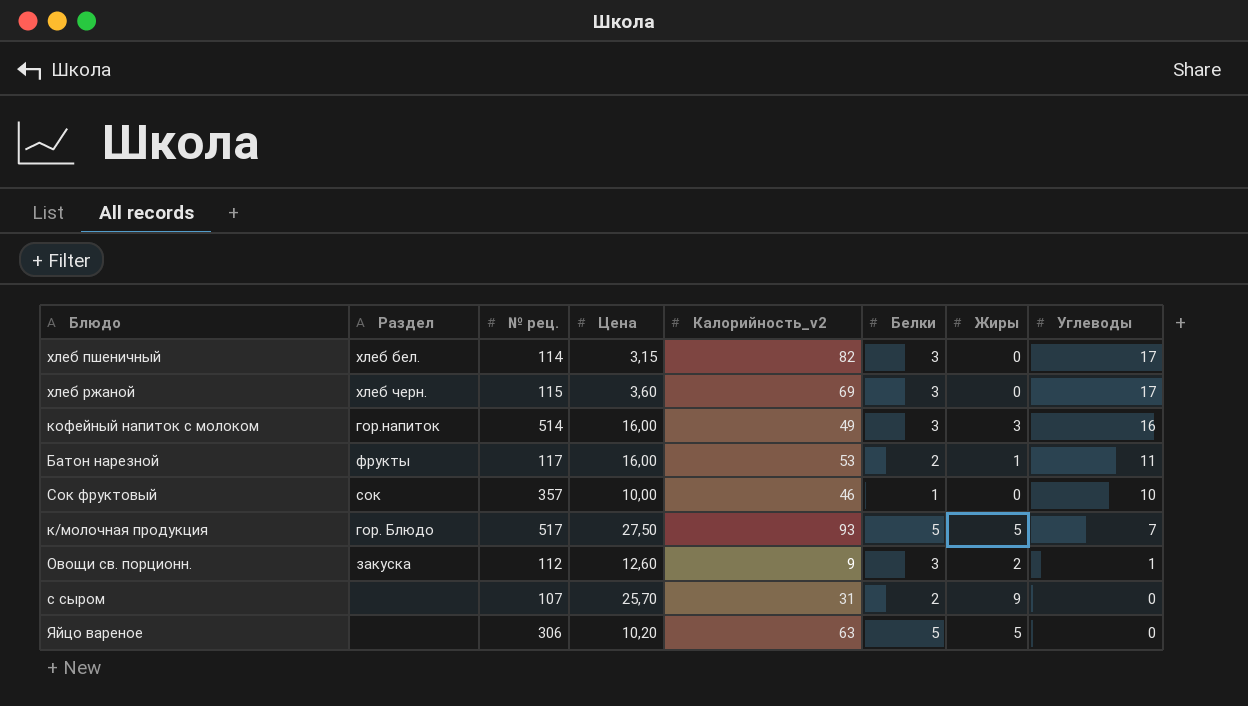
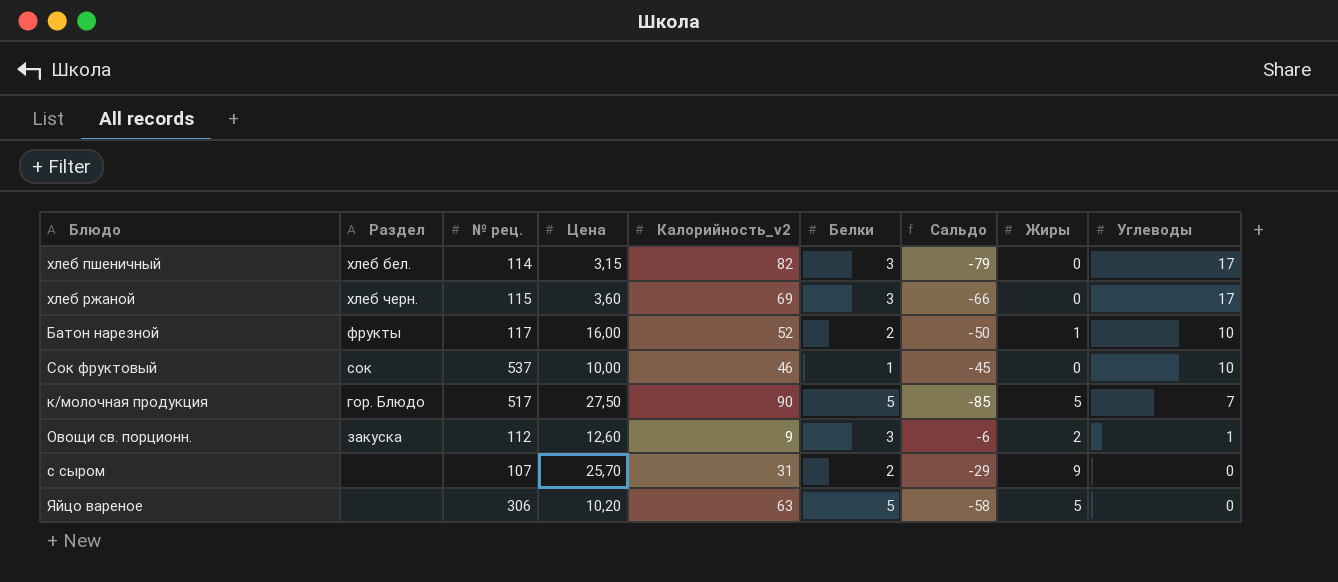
column Сальдо | formula: none -> [Белки] - [Калорийность_v2]
row кофейный напиток с молоком: гор.напиток | 514 | 16,00 | 49 | 3 | 3 | 16 -> none
Батон нарезной | Калорийность_v2: 53 -> 52
Батон нарезной | Углеводы: 11 -> 10
Сок фруктовый | № рец.: 357 -> 537
к/молочная продукция | Калорийность_v2: 93 -> 90

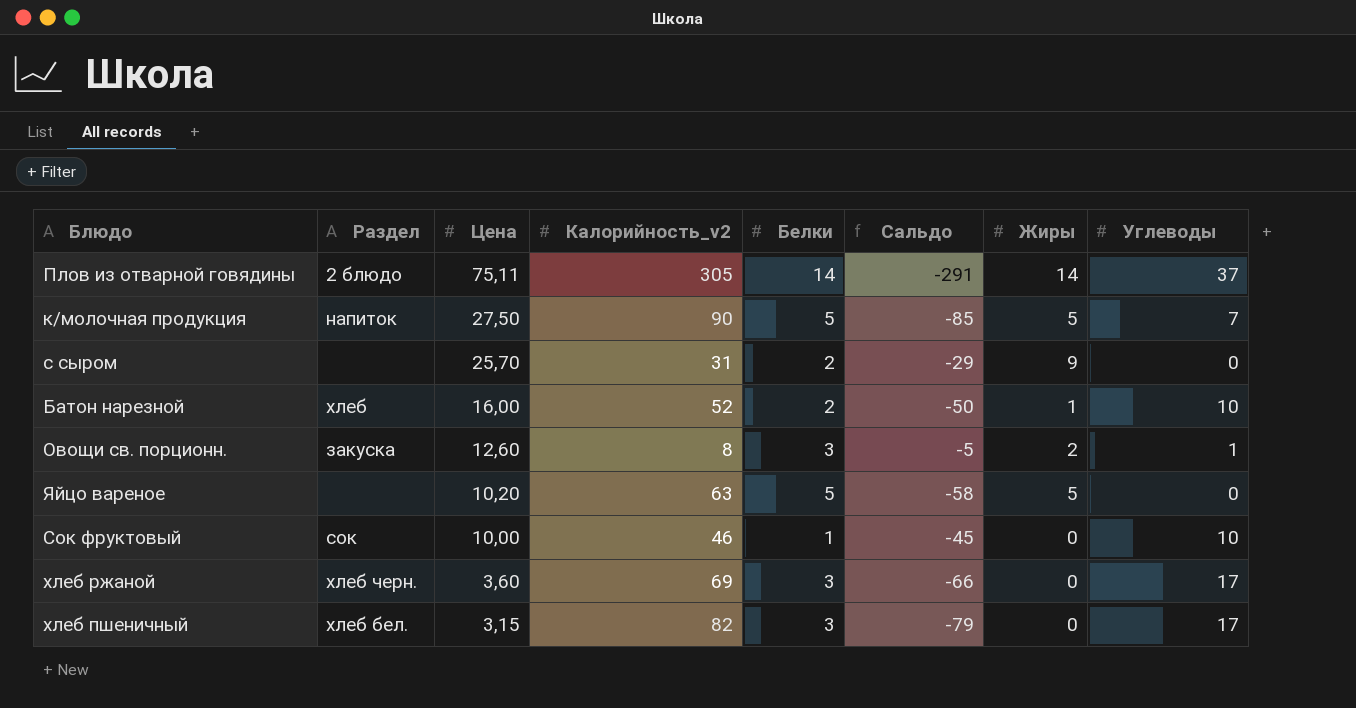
row order: Углеводы descending -> Цена descending
column № рец. | position: 3 -> none
row Плов из отварной говядины: none -> 2 блюдо | 75,11 | 305 | 14 | -291 | 14 | 37
к/молочная продукция | Раздел: гор. Блюдо -> напиток
Батон нарезной | Раздел: фрукты -> хлеб
Овощи св. порционн. | Калорийность_v2: 9 -> 8
Овощи св. порционн. | Сальдо: -6 -> -5

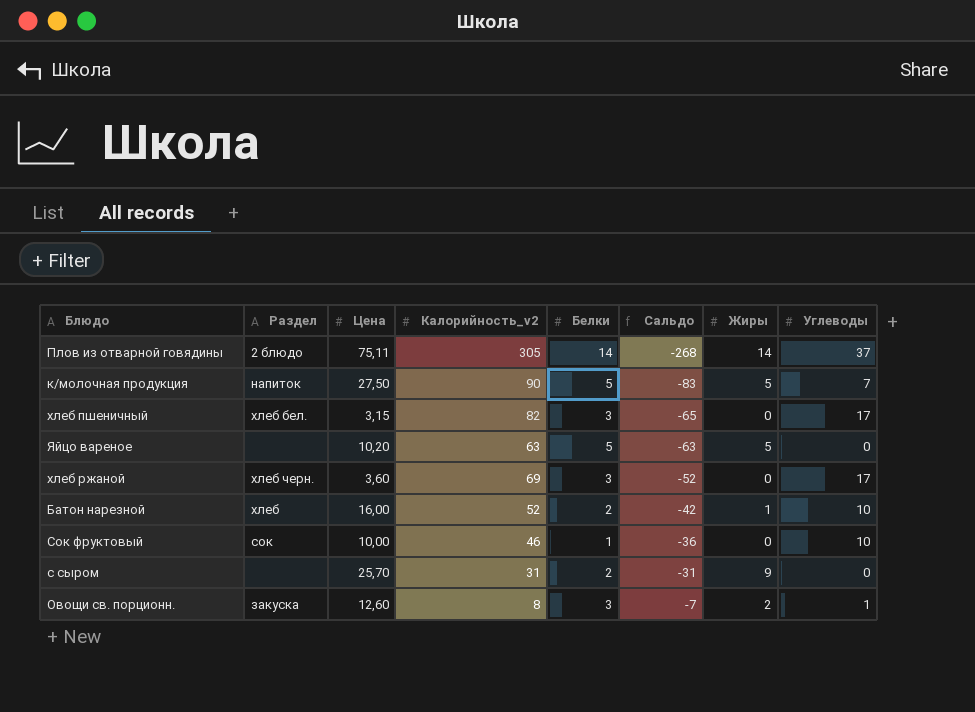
row order: Цена descending -> Сальдо ascending
column Сальдо | formula: [Белки] - [Калорийность_v2] -> [Углеводы] - [Калорийность_v2]

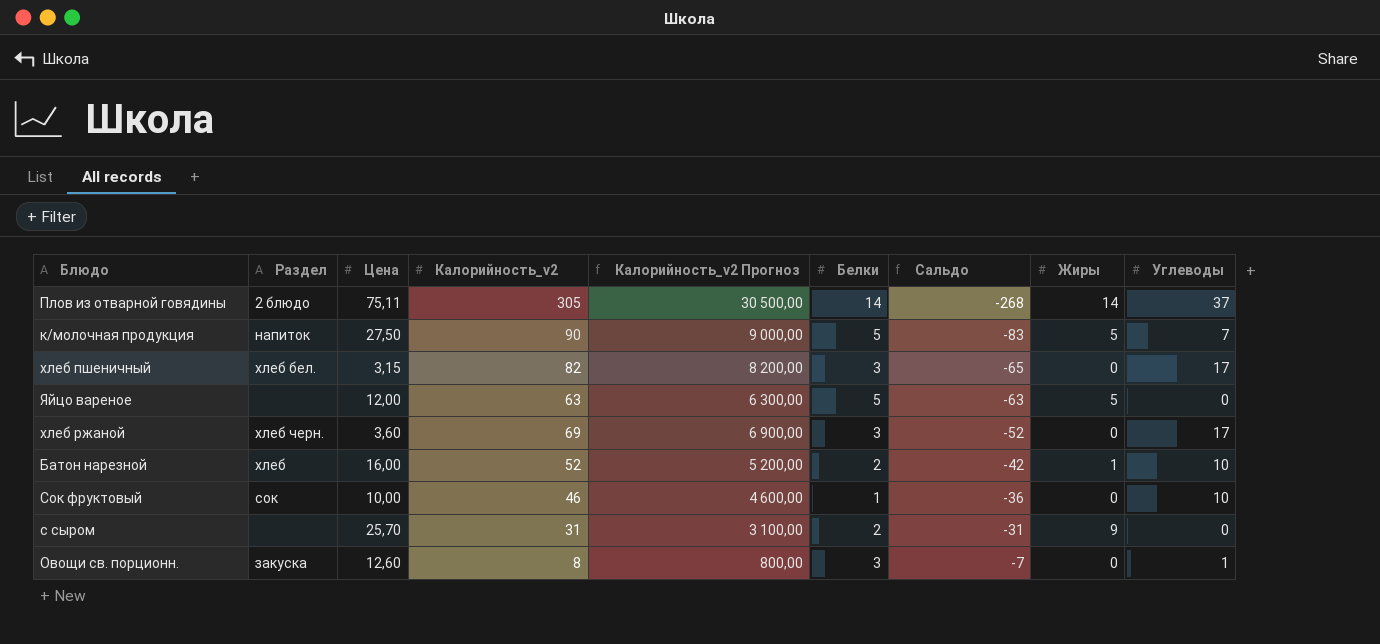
column Калорийность_v2 Прогноз | formula: none -> [Калорийность_v2] * 100
Яйцо вареное | Цена: 10,20 -> 12,00
Овощи св. порционн. | Жиры: 2 -> 0

